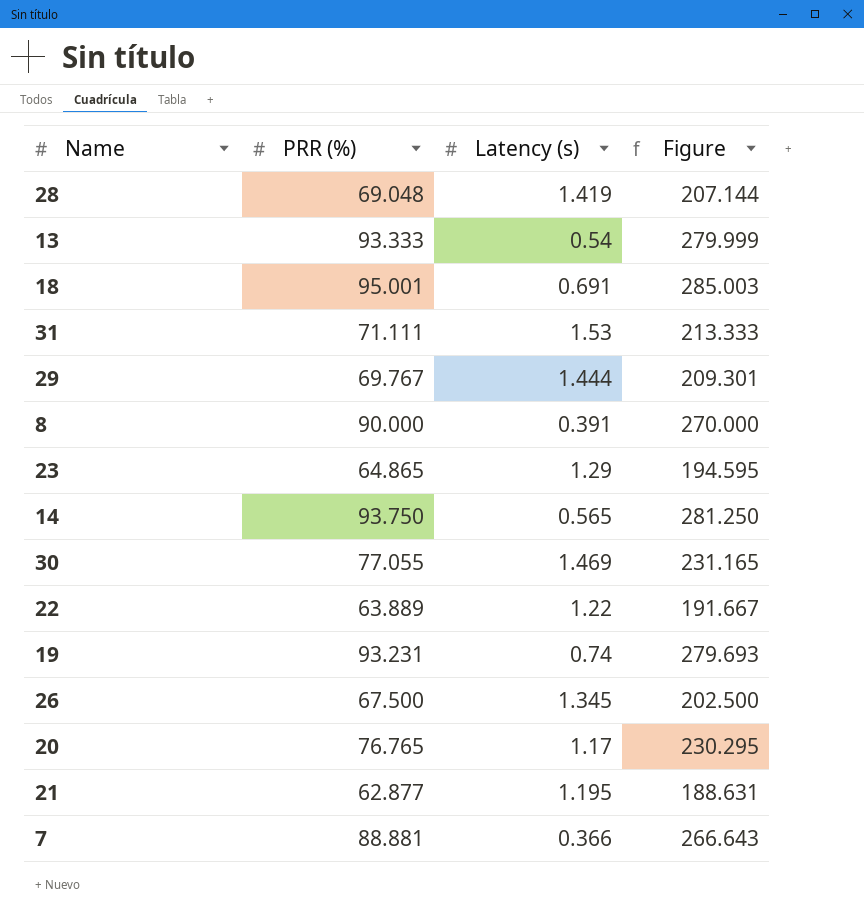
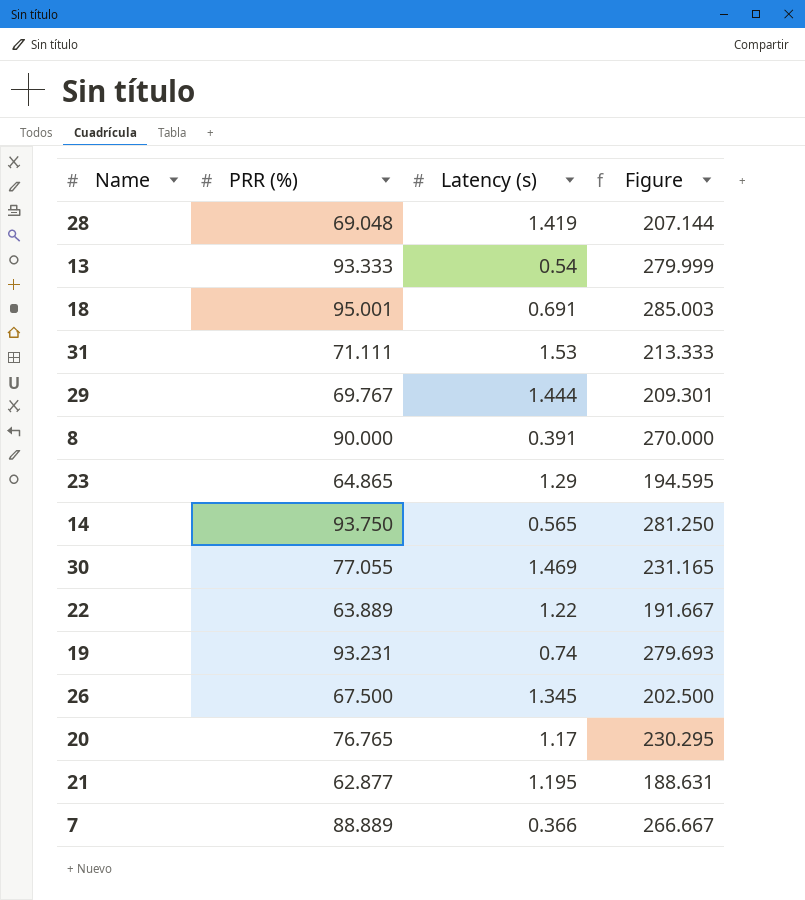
7 | PRR (%): 88.881 -> 88.889
7 | Figure: 266.643 -> 266.667

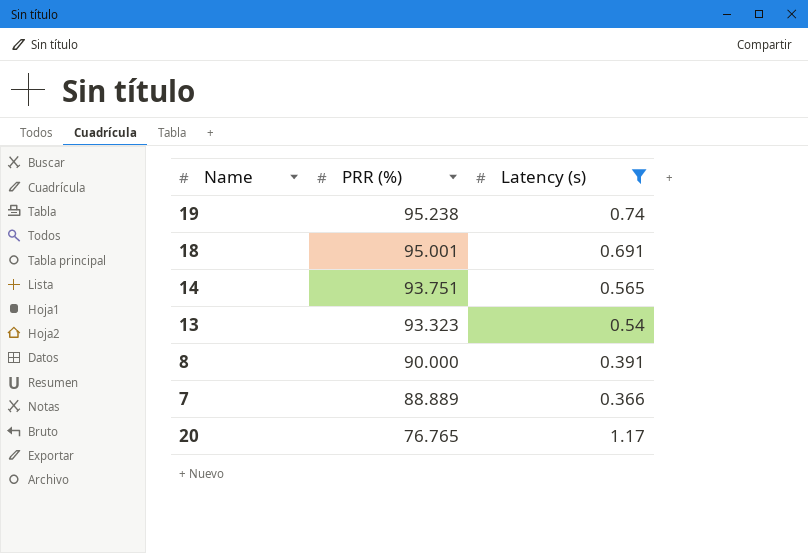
filter: none -> Latency (s) <= 1.17
row order: none -> PRR (%) descending
column Figure | formula: [PRR (%)] * 3 -> none
19 | PRR (%): 93.231 -> 95.238
14 | PRR (%): 93.750 -> 93.751
13 | PRR (%): 93.333 -> 93.323

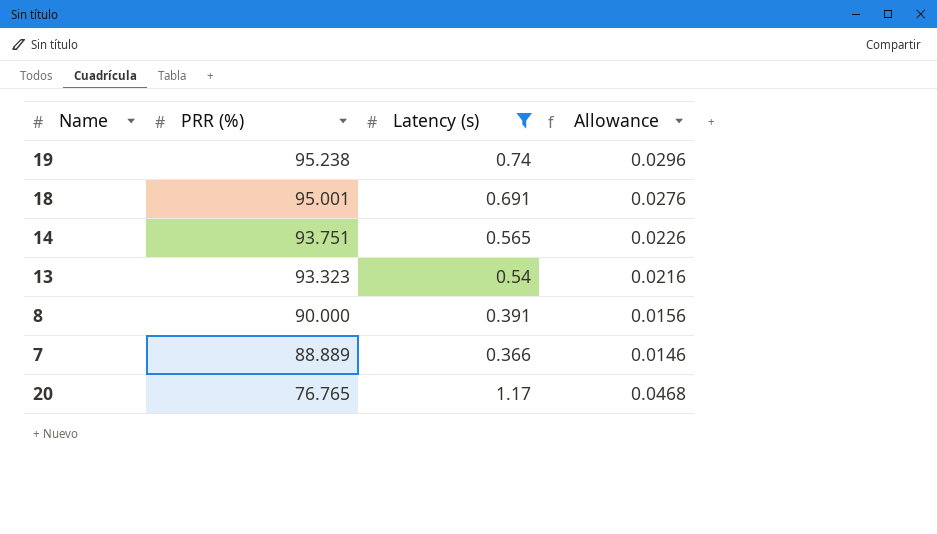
column Allowance | formula: none -> [Latency (s)] * 0.04

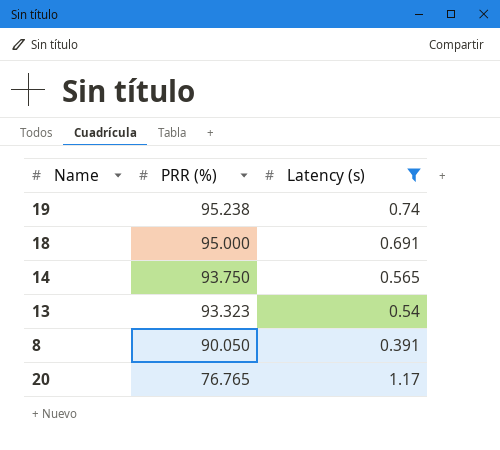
column Allowance | formula: [Latency (s)] * 0.04 -> none
row 7: 88.889 | 0.366 | 0.0146 -> none
18 | PRR (%): 95.001 -> 95.000
14 | PRR (%): 93.751 -> 93.750
8 | PRR (%): 90.000 -> 90.050

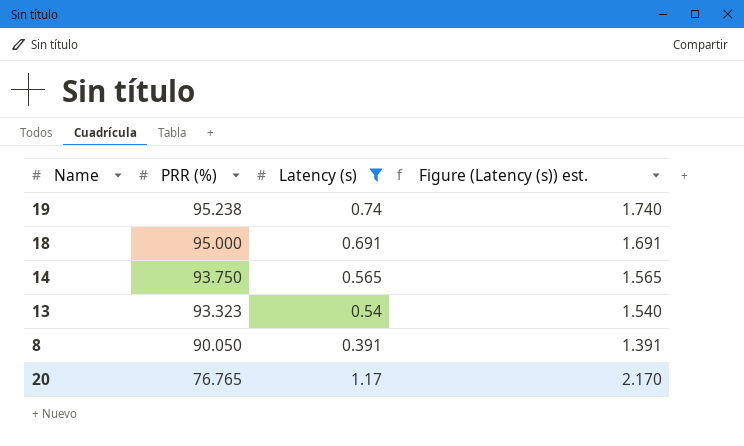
column Figure (Latency (s)) est. | formula: none -> [Latency (s)] + 1

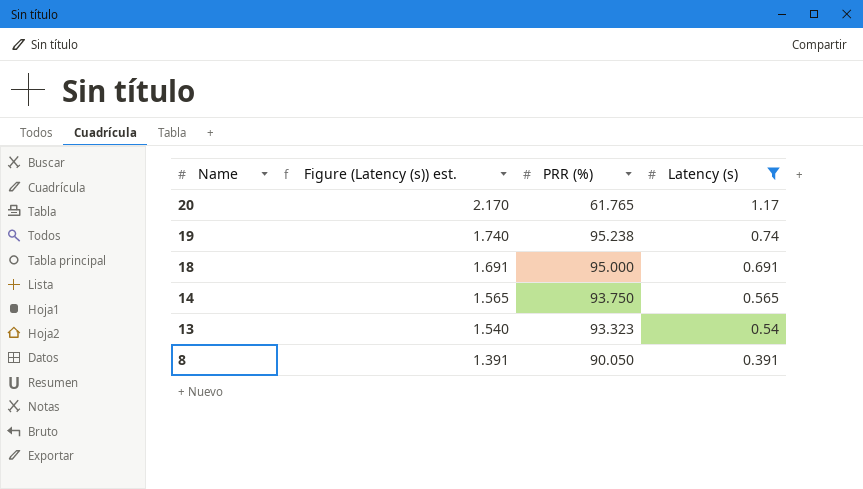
row order: PRR (%) descending -> Name descending
column Figure (Latency (s)) est. | position: 4 -> 2
20 | PRR (%): 76.765 -> 61.765

